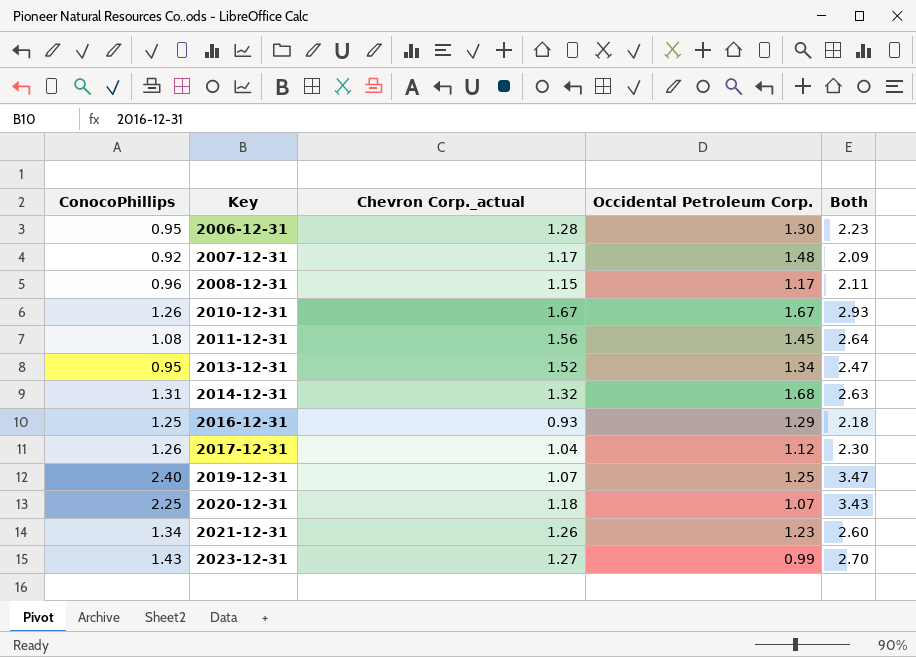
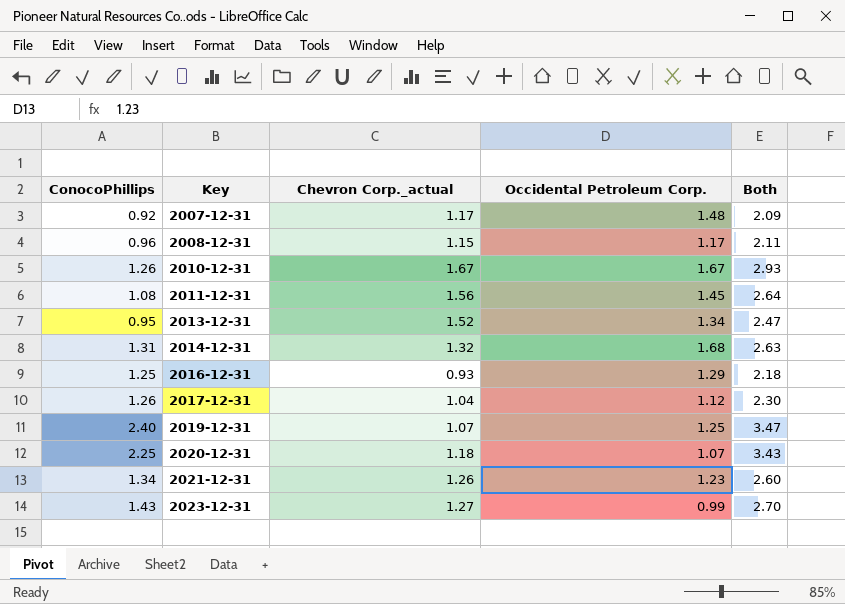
row 2006-12-31: 0.95 | 1.28 | 1.30 | 2.23 -> none

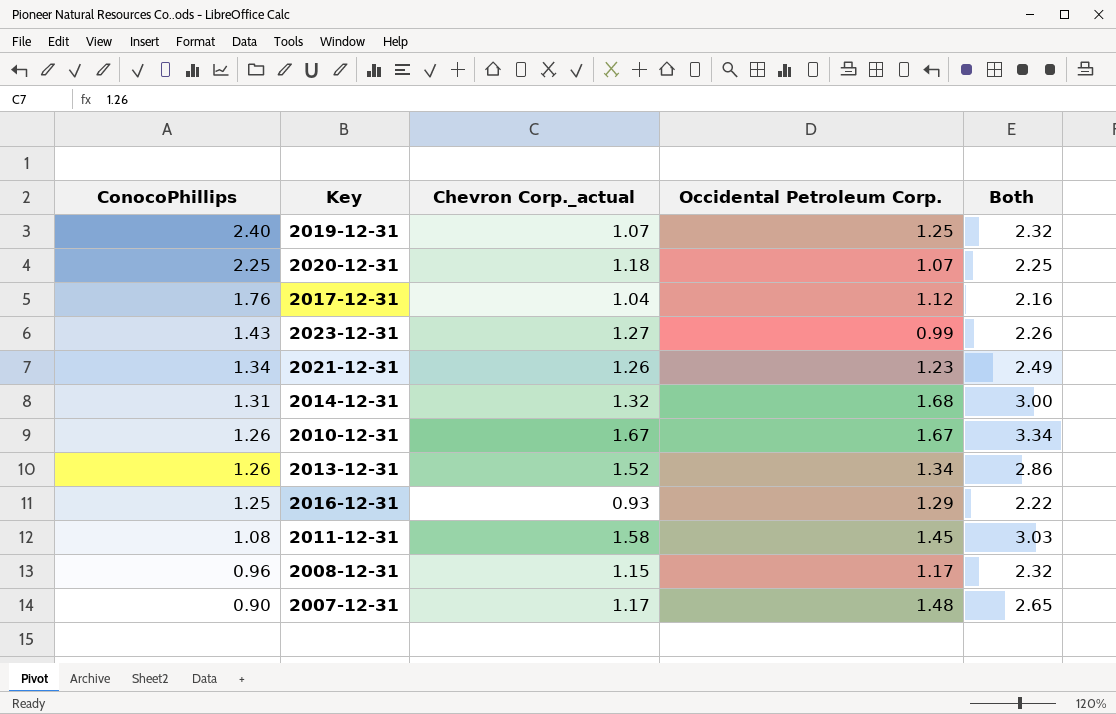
row order: Key ascending -> ConocoPhillips descending
column Both | formula: [ConocoPhillips] + [Chevron Corp._actual] -> [Chevron Corp._actual] + [Occidental Petroleum Corp.]
2017-12-31 | ConocoPhillips: 1.26 -> 1.76
2013-12-31 | ConocoPhillips: 0.95 -> 1.26
2011-12-31 | Chevron Corp._actual: 1.56 -> 1.58
2007-12-31 | ConocoPhillips: 0.92 -> 0.90

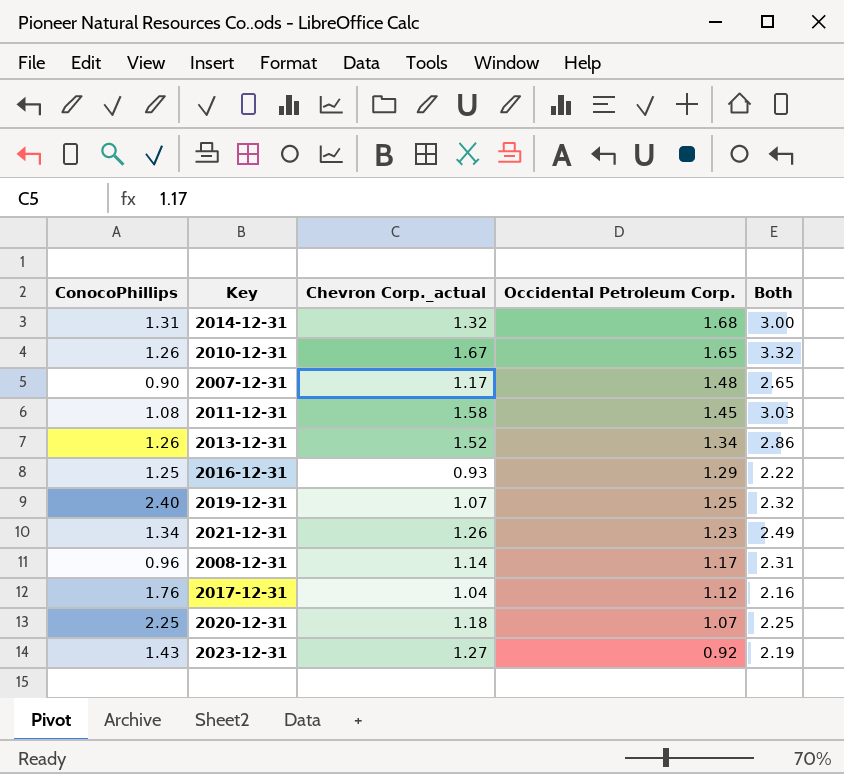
row order: ConocoPhillips descending -> Occidental Petroleum Corp. descending
2010-12-31 | Occidental Petroleum Corp.: 1.67 -> 1.65
2010-12-31 | Both: 3.34 -> 3.32
2008-12-31 | Chevron Corp._actual: 1.15 -> 1.14
2008-12-31 | Both: 2.32 -> 2.31
2023-12-31 | Occidental Petroleum Corp.: 0.99 -> 0.92
2023-12-31 | Both: 2.26 -> 2.19

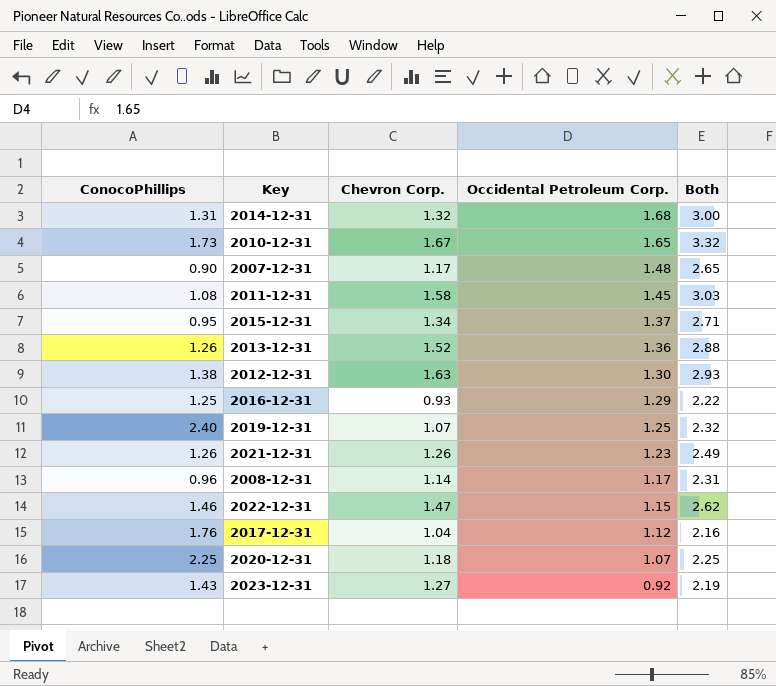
column name: Chevron Corp._actual -> Chevron Corp.
2010-12-31 | ConocoPhillips: 1.26 -> 1.73
row 2015-12-31: none -> 0.95 | 1.34 | 1.37 | 2.71
2013-12-31 | Occidental Petroleum Corp.: 1.34 -> 1.36
2013-12-31 | Both: 2.86 -> 2.88
row 2012-12-31: none -> 1.38 | 1.63 | 1.30 | 2.93
2021-12-31 | ConocoPhillips: 1.34 -> 1.26
row 2022-12-31: none -> 1.46 | 1.47 | 1.15 | 2.62

